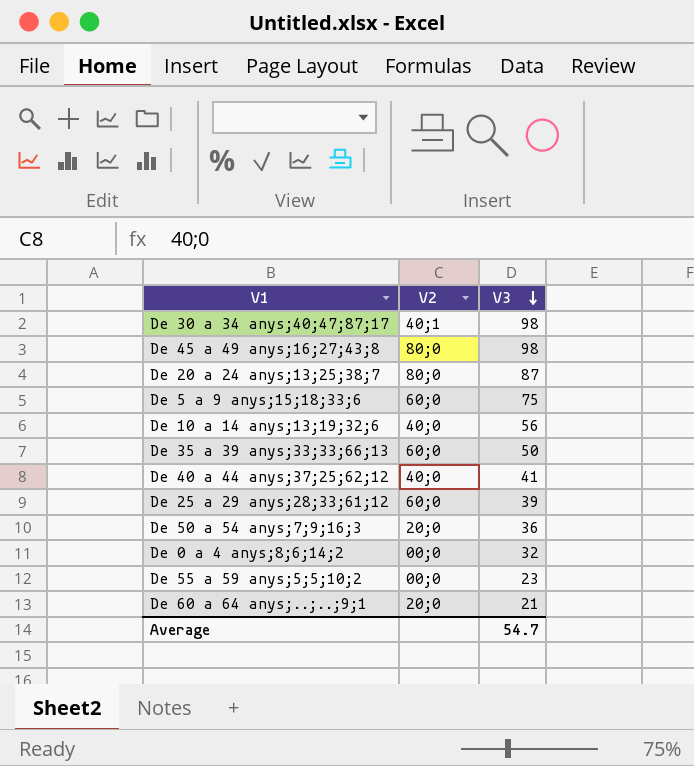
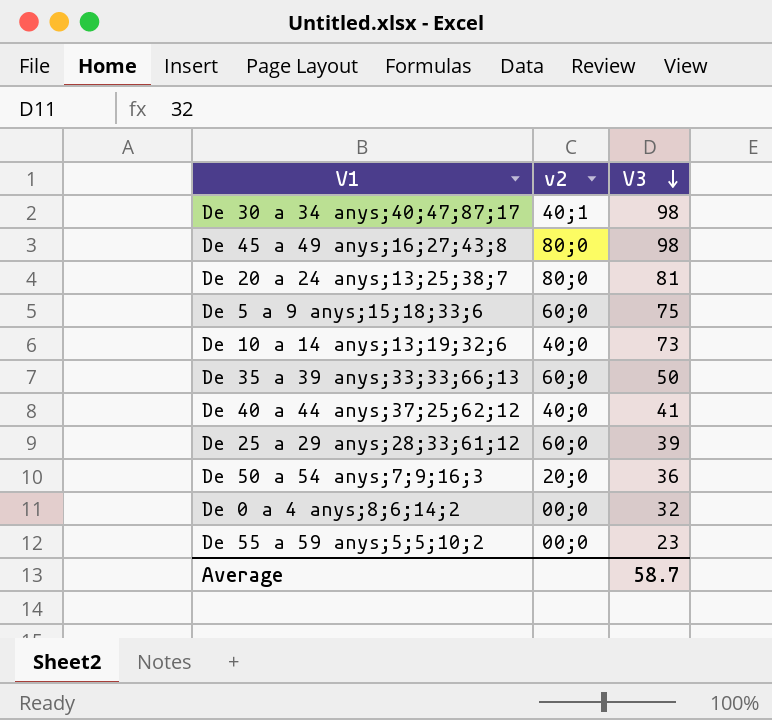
column name: V2 -> v2
row De 60 a 64 anys;..;..;9;1: 20;0 | 21 -> none
De 20 a 24 anys;13;25;38;7 | V3: 87 -> 81
De 10 a 14 anys;13;19;32;6 | V3: 56 -> 73
Average | V3: 54.7 -> 58.7

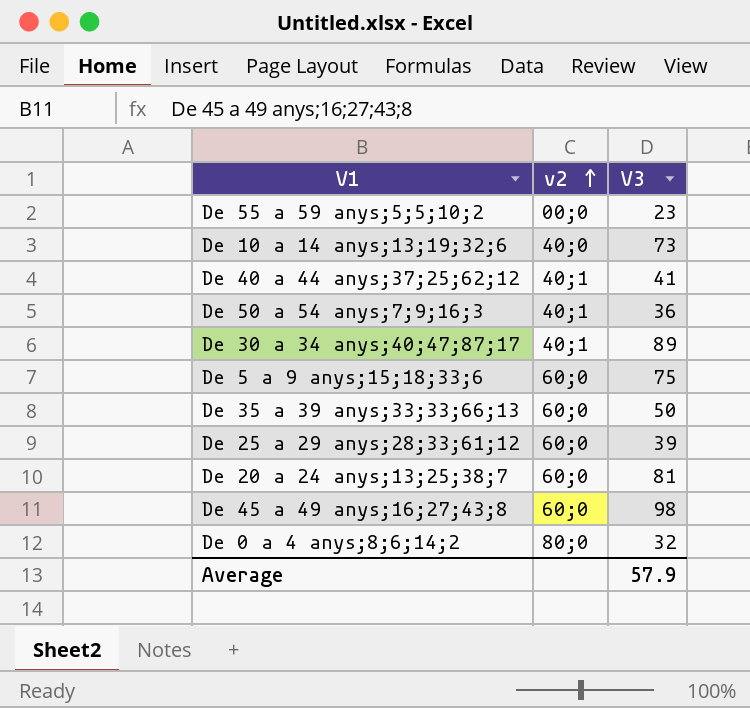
row order: V3 descending -> v2 ascending
De 40 a 44 anys;37;25;62;12 | v2: 40;0 -> 40;1
De 50 a 54 anys;7;9;16;3 | v2: 20;0 -> 40;1
De 30 a 34 anys;40;47;87;17 | V3: 98 -> 89
De 20 a 24 anys;13;25;38;7 | v2: 80;0 -> 60;0
De 45 a 49 anys;16;27;43;8 | v2: 80;0 -> 60;0
De 0 a 4 anys;8;6;14;2 | v2: 00;0 -> 80;0
Average | V3: 58.7 -> 57.9

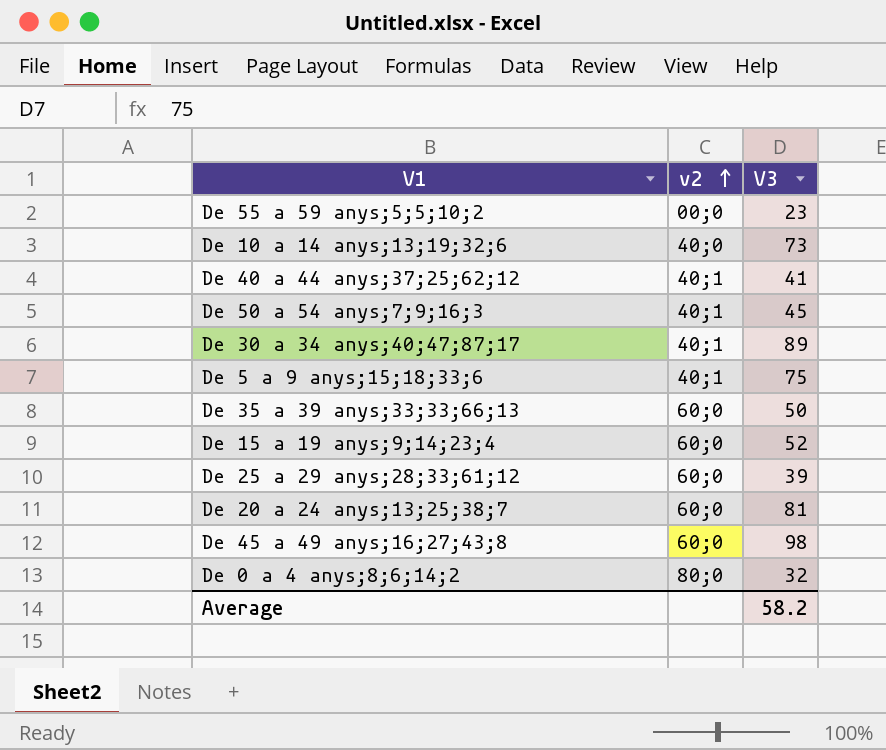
De 50 a 54 anys;7;9;16;3 | V3: 36 -> 45
De 5 a 9 anys;15;18;33;6 | v2: 60;0 -> 40;1
row De 15 a 19 anys;9;14;23;4: none -> 60;0 | 52
Average | V3: 57.9 -> 58.2

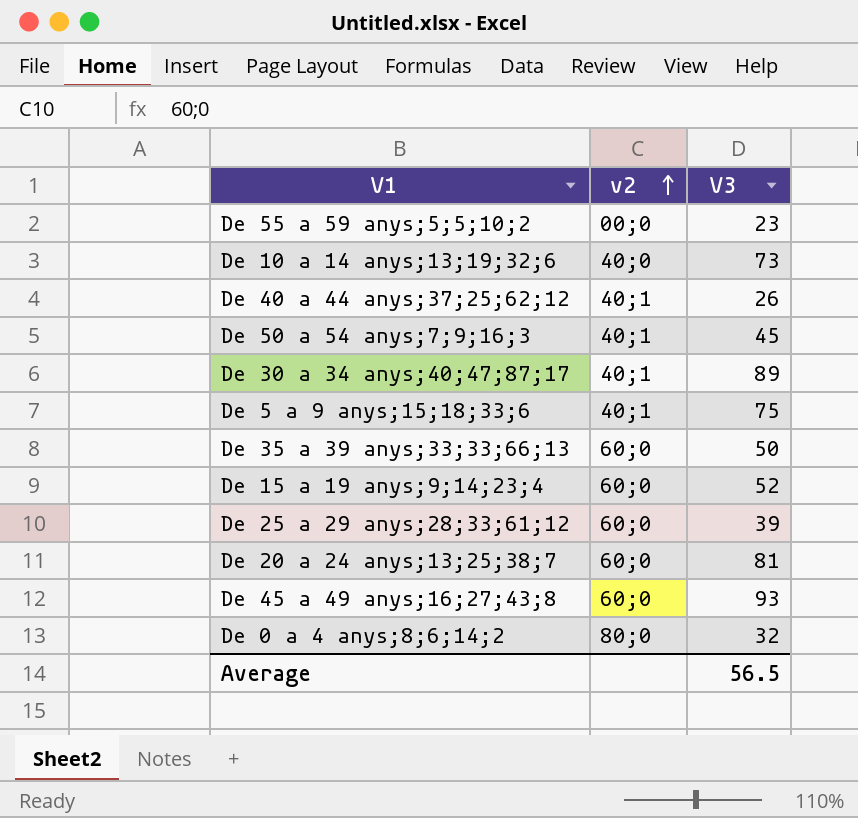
De 40 a 44 anys;37;25;62;12 | V3: 41 -> 26
De 45 a 49 anys;16;27;43;8 | V3: 98 -> 93
Average | V3: 58.2 -> 56.5

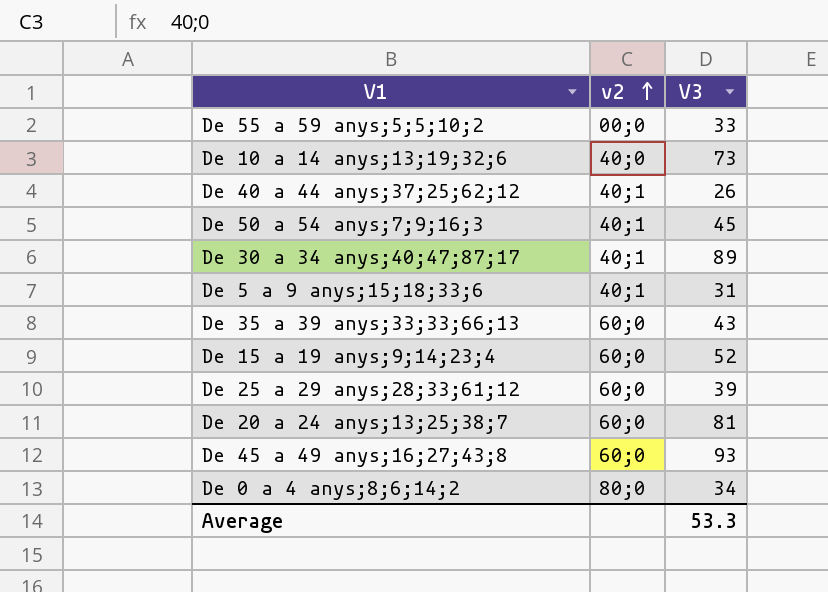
De 55 a 59 anys;5;5;10;2 | V3: 23 -> 33
De 5 a 9 anys;15;18;33;6 | V3: 75 -> 31
De 35 a 39 anys;33;33;66;13 | V3: 50 -> 43
De 0 a 4 anys;8;6;14;2 | V3: 32 -> 34
Average | V3: 56.5 -> 53.3

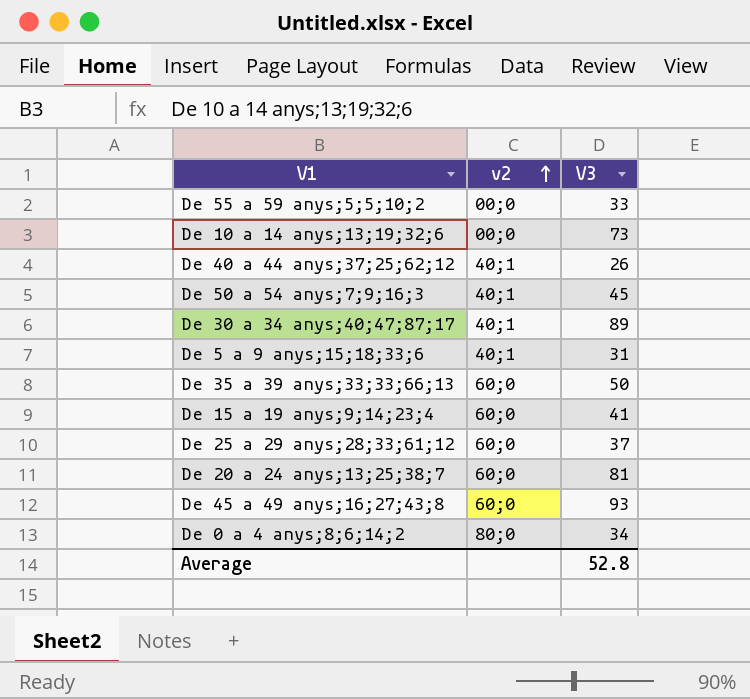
De 10 a 14 anys;13;19;32;6 | v2: 40;0 -> 00;0
De 35 a 39 anys;33;33;66;13 | V3: 43 -> 50
De 15 a 19 anys;9;14;23;4 | V3: 52 -> 41
De 25 a 29 anys;28;33;61;12 | V3: 39 -> 37
Average | V3: 53.3 -> 52.8

